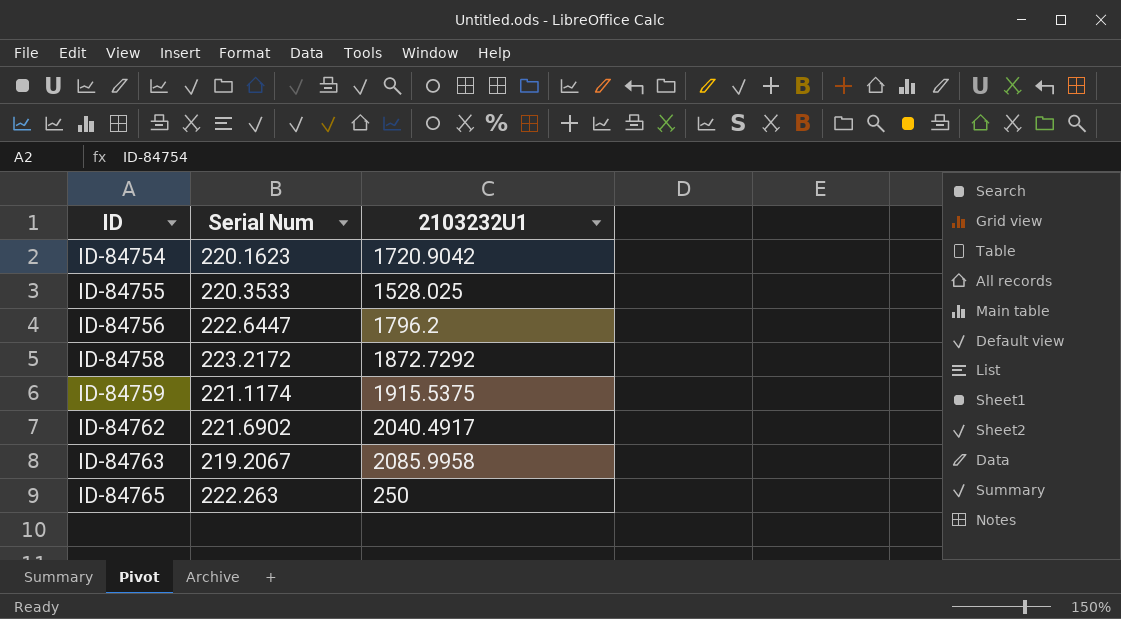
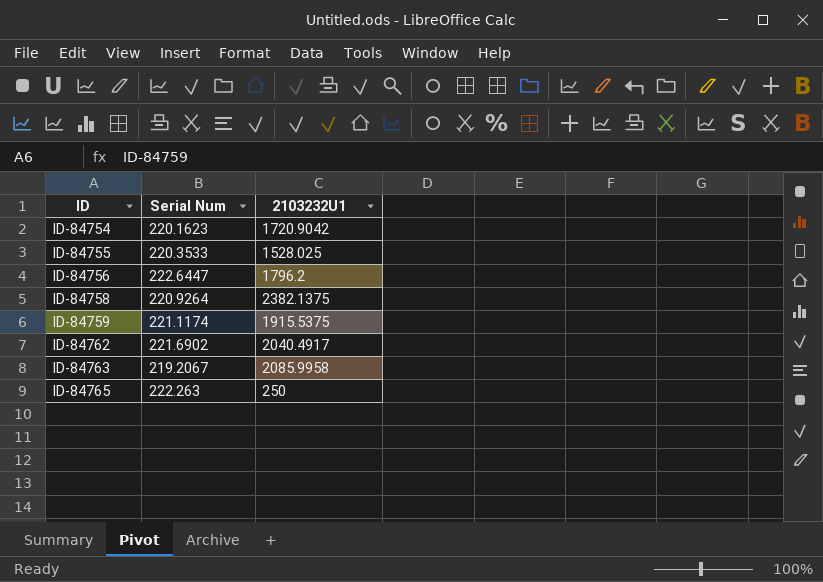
ID-84758 | Serial Num: 223.2172 -> 220.9264
ID-84758 | 2103232U1: 1872.7292 -> 2382.1375

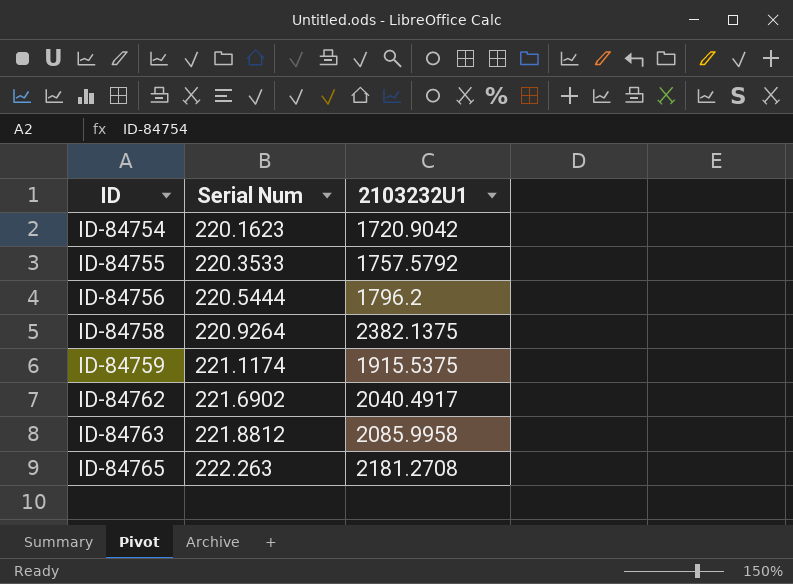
ID-84755 | 2103232U1: 1528.025 -> 1757.5792
ID-84756 | Serial Num: 222.6447 -> 220.5444
ID-84763 | Serial Num: 219.2067 -> 221.8812
ID-84765 | 2103232U1: 250 -> 2181.2708

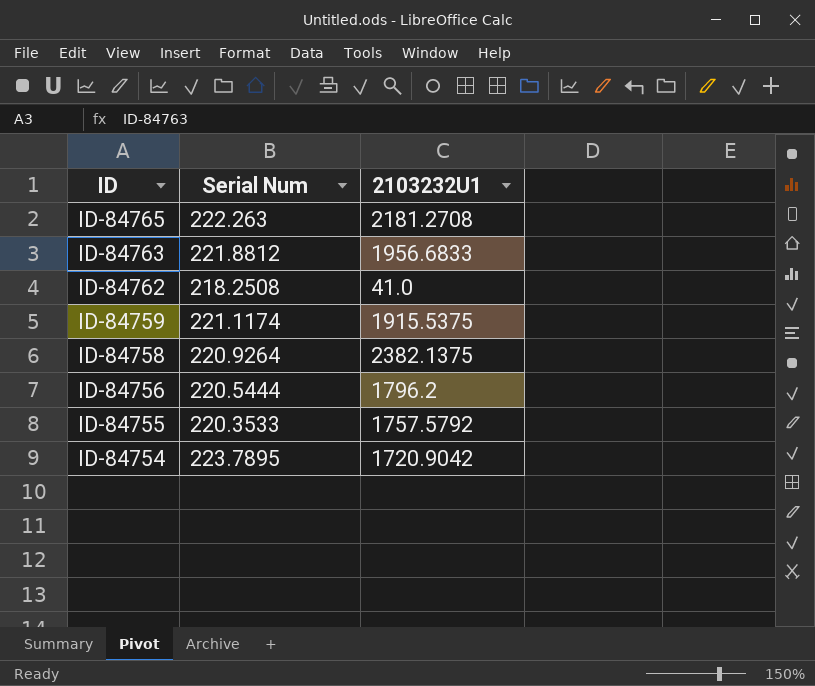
row order: ID ascending -> ID descending
ID-84763 | 2103232U1: 2085.9958 -> 1956.6833
ID-84762 | Serial Num: 221.6902 -> 218.2508
ID-84762 | 2103232U1: 2040.4917 -> 41.0
ID-84754 | Serial Num: 220.1623 -> 223.7895

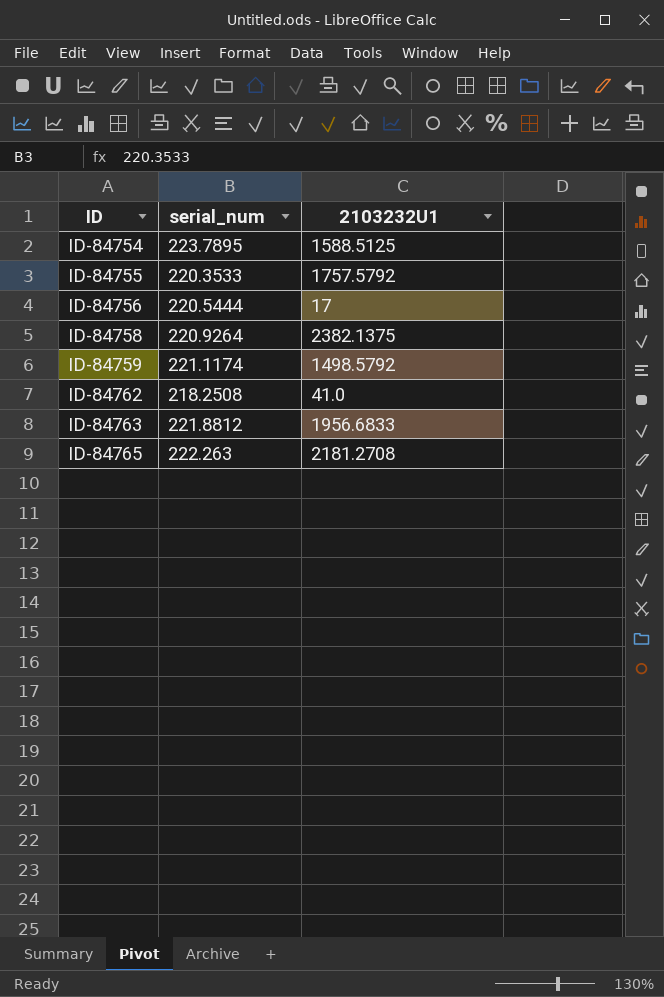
row order: ID descending -> ID ascending
column name: Serial Num -> serial_num
ID-84754 | 2103232U1: 1720.9042 -> 1588.5125
ID-84756 | 2103232U1: 1796.2 -> 17
ID-84759 | 2103232U1: 1915.5375 -> 1498.5792

